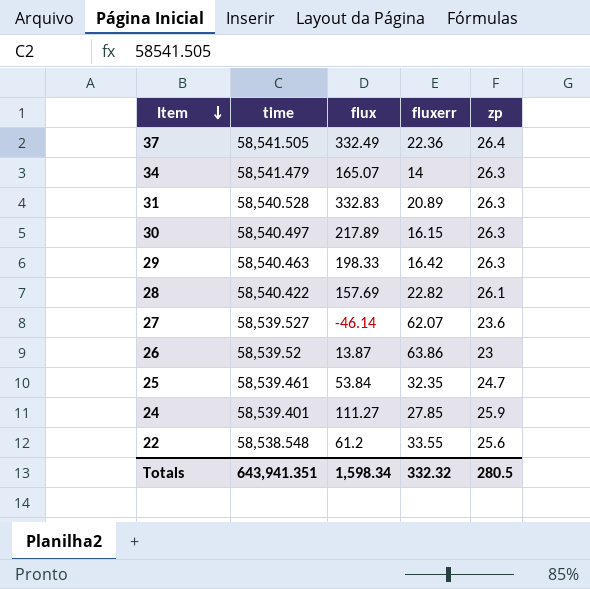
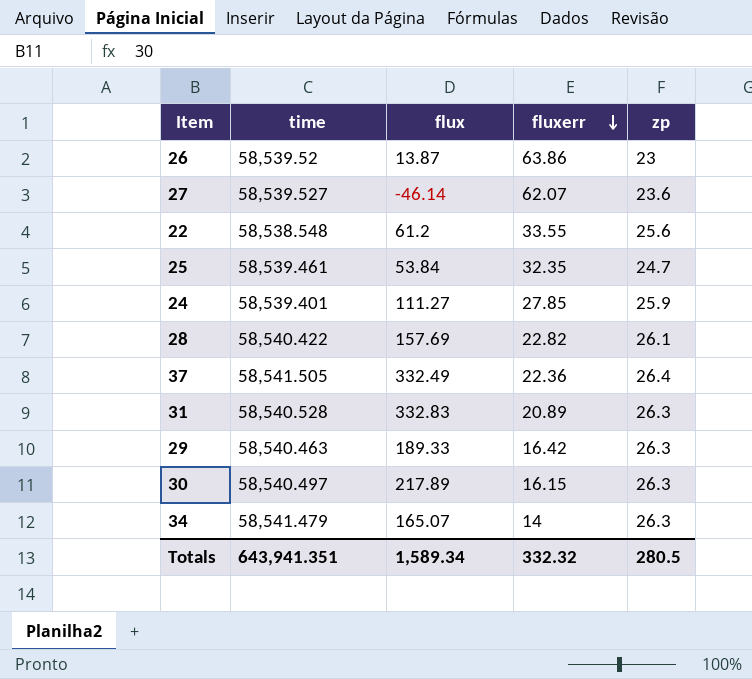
row order: Item descending -> fluxerr descending
29 | flux: 198.33 -> 189.33
Totals | flux: 1,598.34 -> 1,589.34

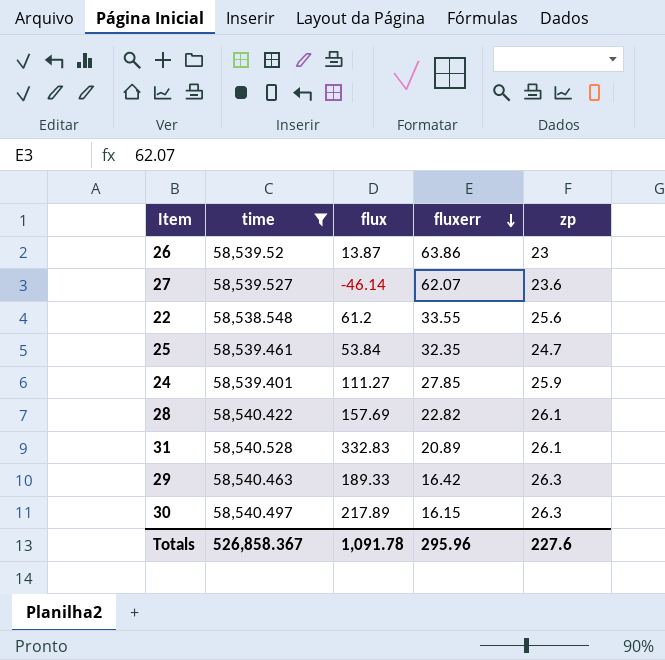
filter: none -> time <= 58,540.528
31 | zp: 26.3 -> 26.1
Totals | time: 643,941.351 -> 526,858.367
Totals | flux: 1,589.34 -> 1,091.78
Totals | fluxerr: 332.32 -> 295.96
Totals | zp: 280.5 -> 227.6

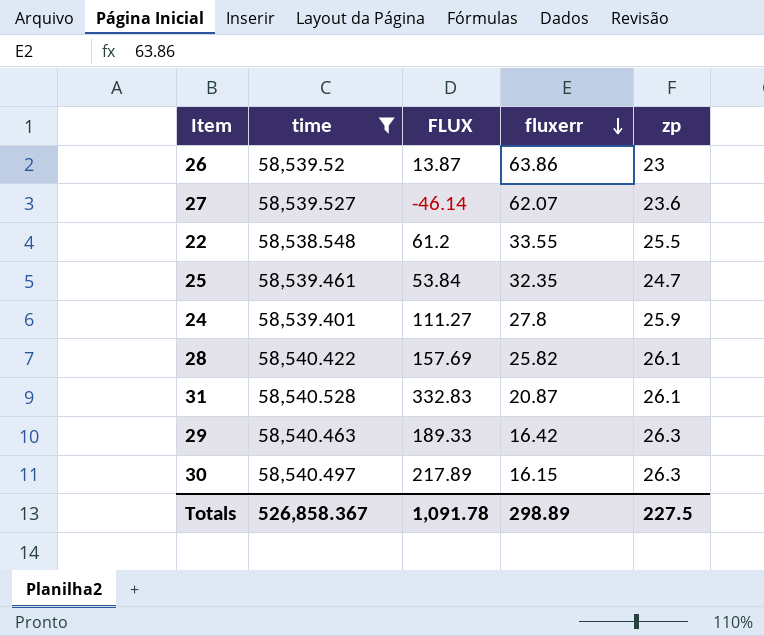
column name: flux -> FLUX
22 | zp: 25.6 -> 25.5
24 | fluxerr: 27.85 -> 27.8
28 | fluxerr: 22.82 -> 25.82
31 | fluxerr: 20.89 -> 20.87
Totals | fluxerr: 295.96 -> 298.89
Totals | zp: 227.6 -> 227.5

